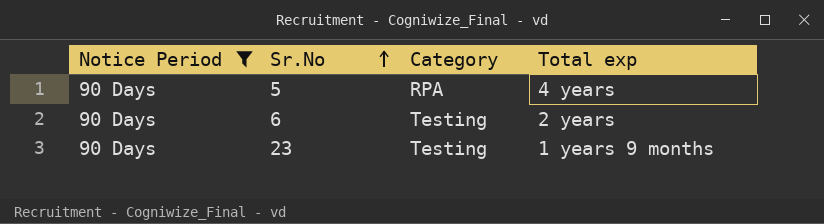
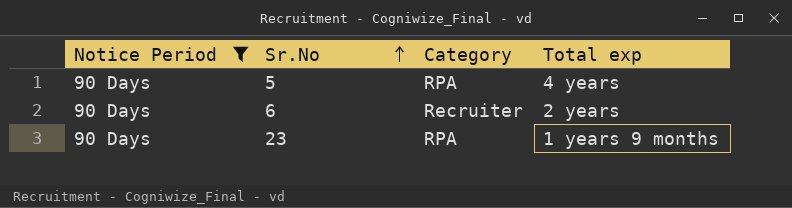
6 | Category: Testing -> Recruiter
23 | Category: Testing -> RPA

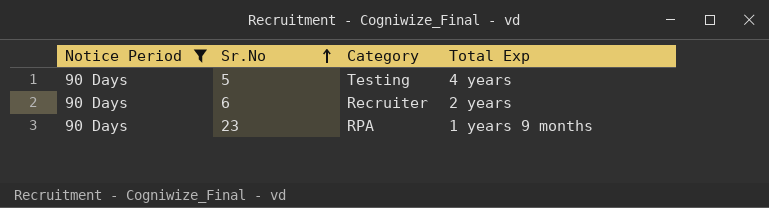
column name: Total exp -> Total Exp
5 | Category: RPA -> Testing

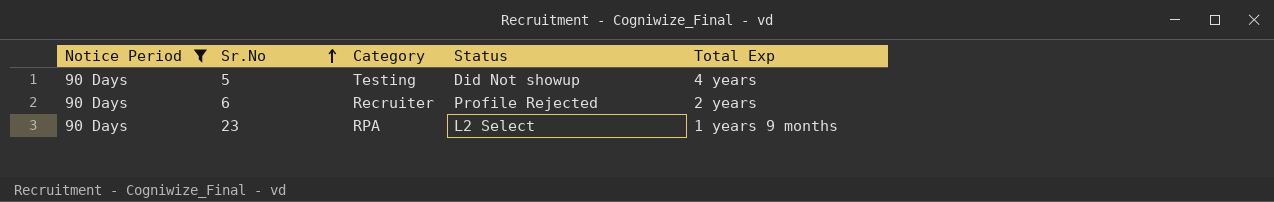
column Status | position: none -> 4

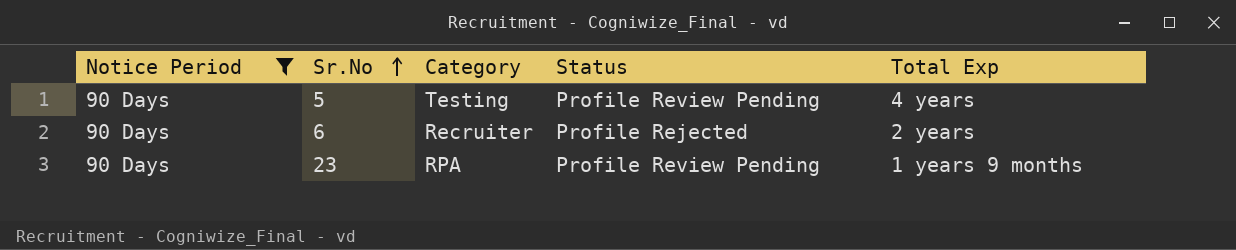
5 | Status: Did Not showup -> Profile Review Pending
23 | Status: L2 Select -> Profile Review Pending

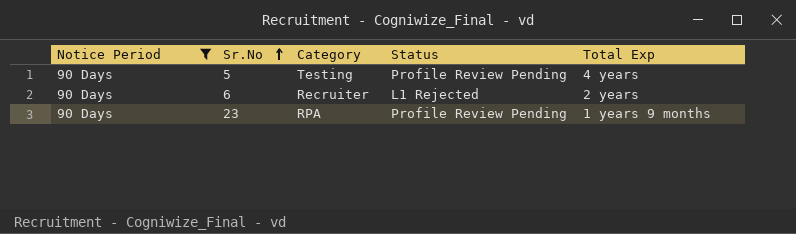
6 | Status: Profile Rejected -> L1 Rejected

